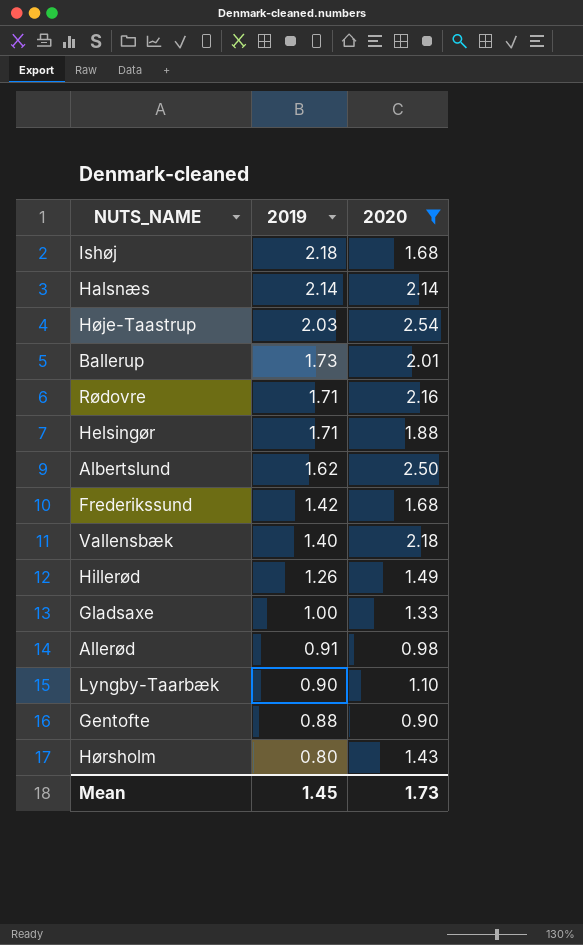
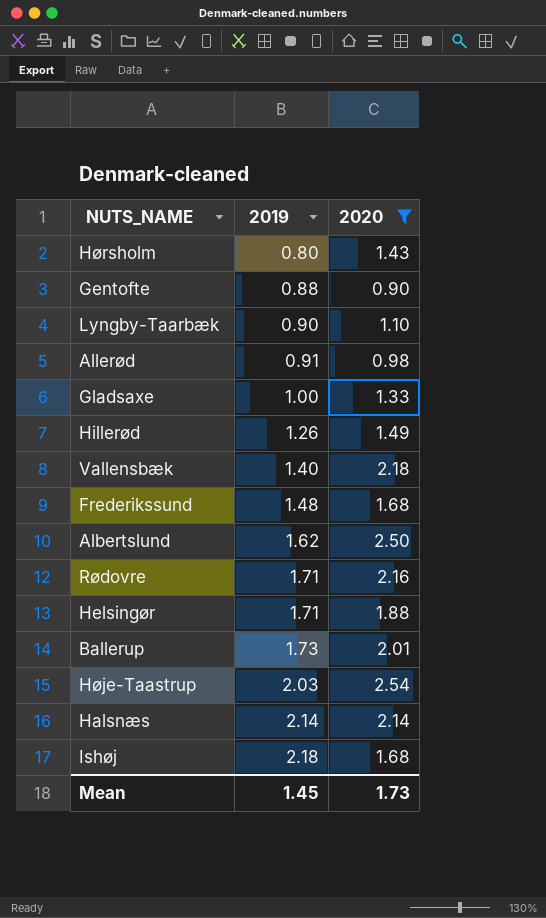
row order: 2019 descending -> 2019 ascending
Frederikssund | 2019: 1.42 -> 1.48

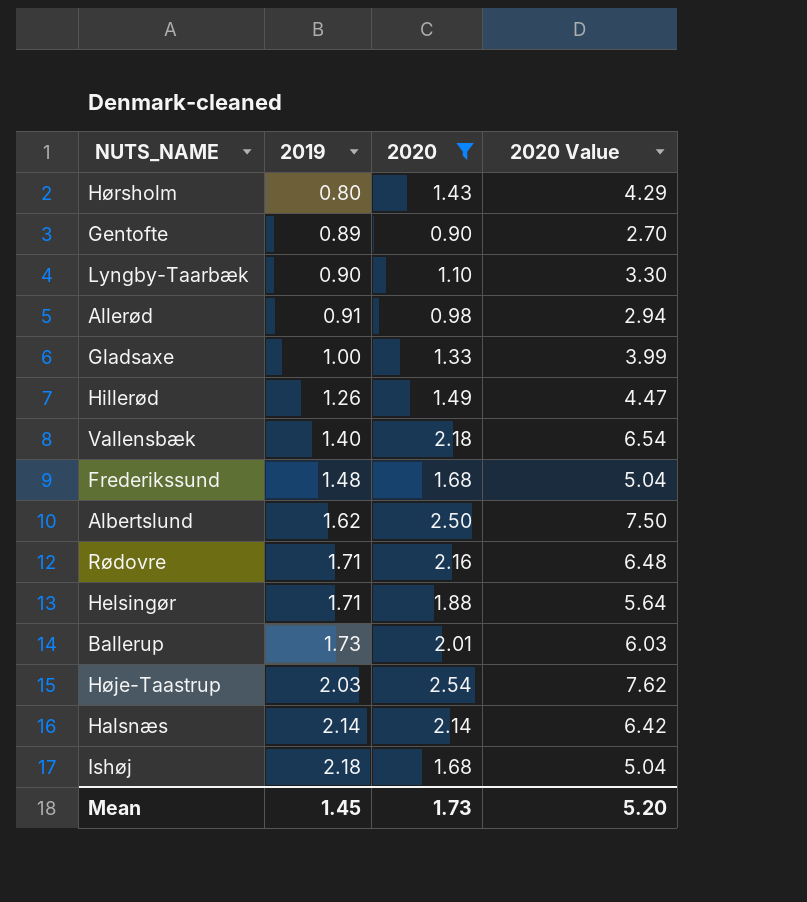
column 2020 Value | formula: none -> [2020] * 3
Gentofte | 2019: 0.88 -> 0.89

